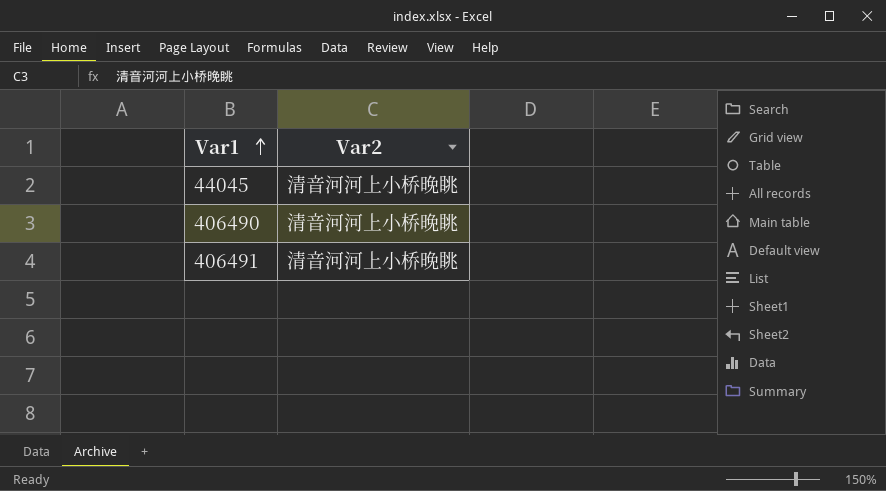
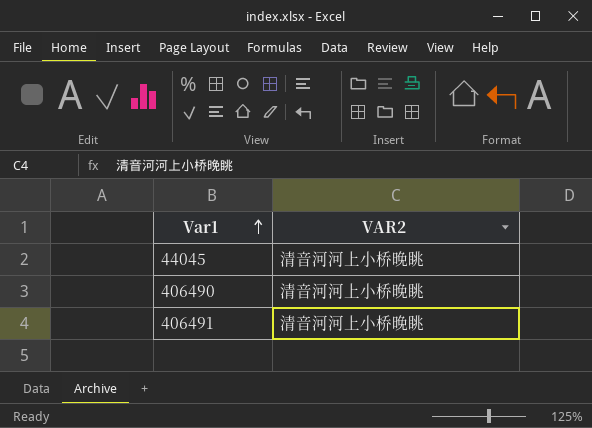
column name: Var2 -> VAR2

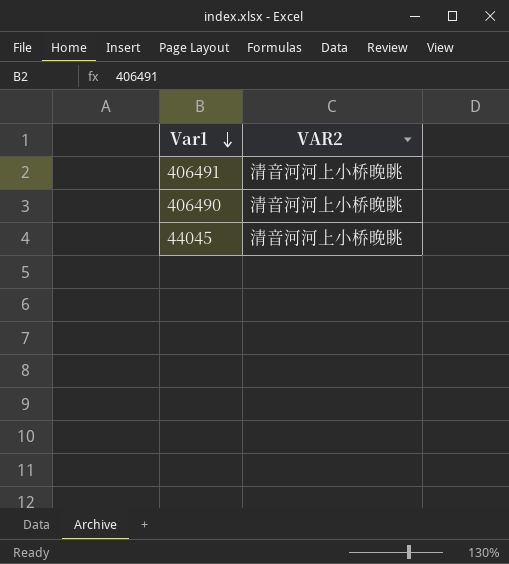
row order: Var1 ascending -> Var1 descending

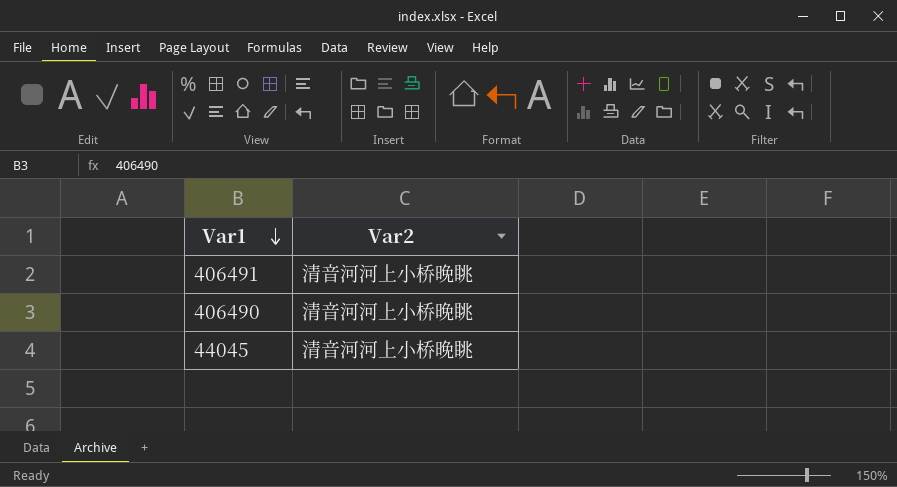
column name: VAR2 -> Var2

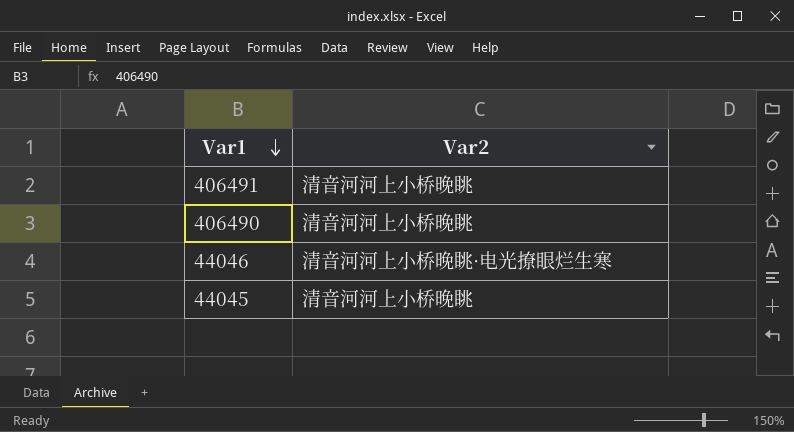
row 44046: none -> 清音河河上小桥晚眺·电光撩眼烂生寒

